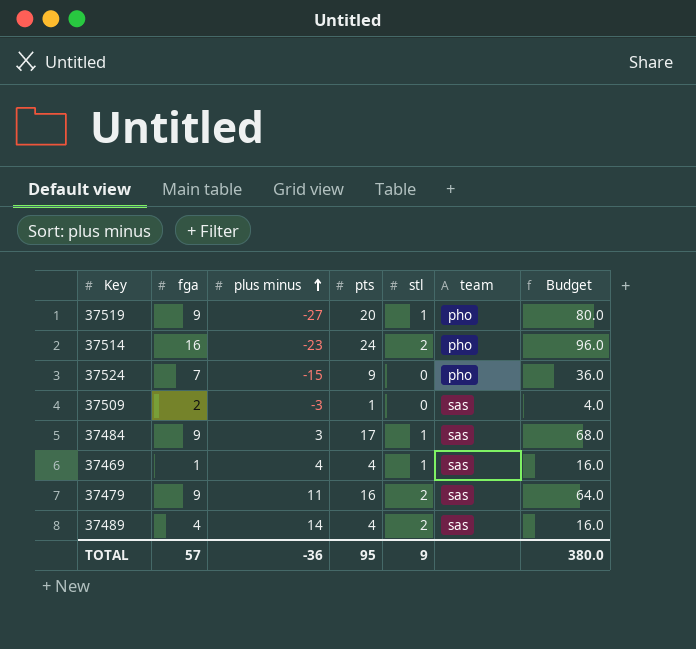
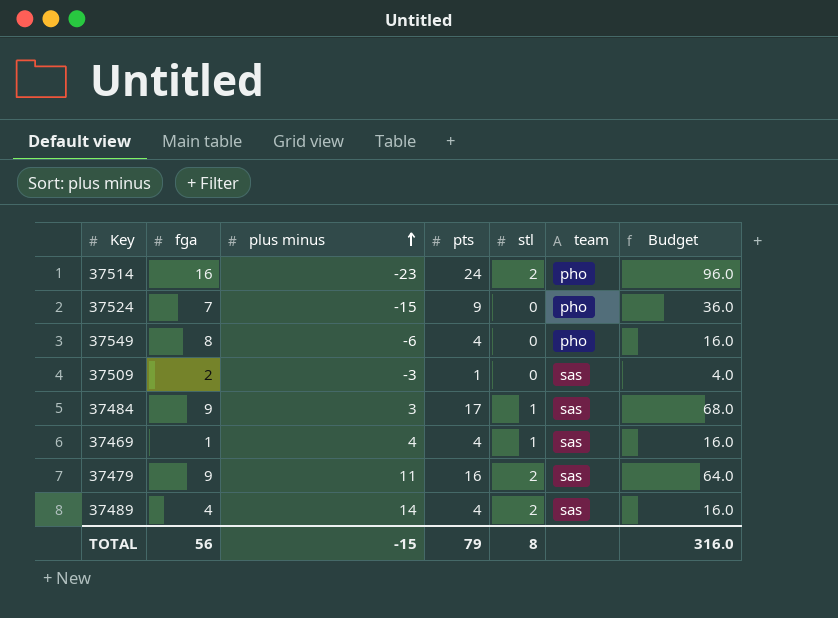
row 37519: 9 | -27 | 20 | 1 | pho | 80.0 -> none
row 37549: none -> 8 | -6 | 4 | 0 | pho | 16.0
TOTAL | fga: 57 -> 56
TOTAL | plus minus: -36 -> -15
TOTAL | pts: 95 -> 79
TOTAL | stl: 9 -> 8
TOTAL | Budget: 380.0 -> 316.0

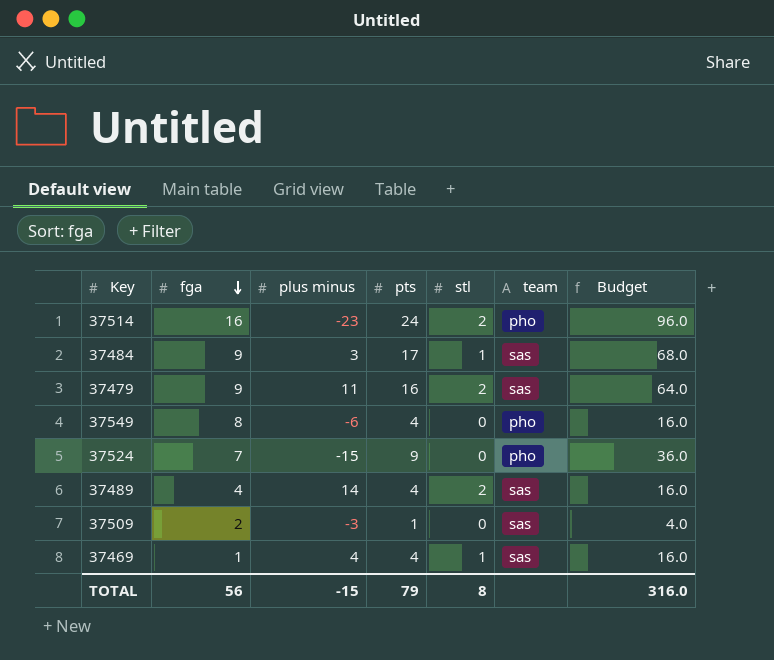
row order: plus minus ascending -> fga descending

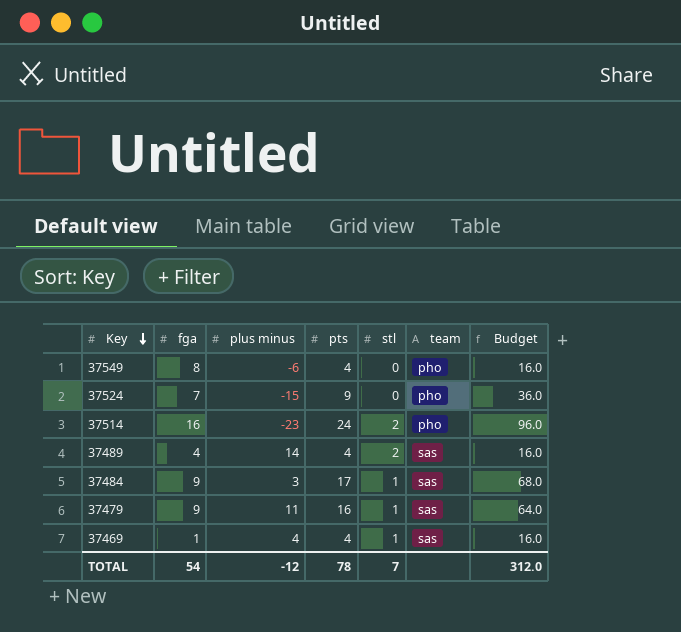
row order: fga descending -> Key descending
row 37509: 2 | -3 | 1 | 0 | sas | 4.0 -> none
37479 | stl: 2 -> 1
TOTAL | fga: 56 -> 54
TOTAL | plus minus: -15 -> -12
TOTAL | pts: 79 -> 78
TOTAL | stl: 8 -> 7
TOTAL | Budget: 316.0 -> 312.0

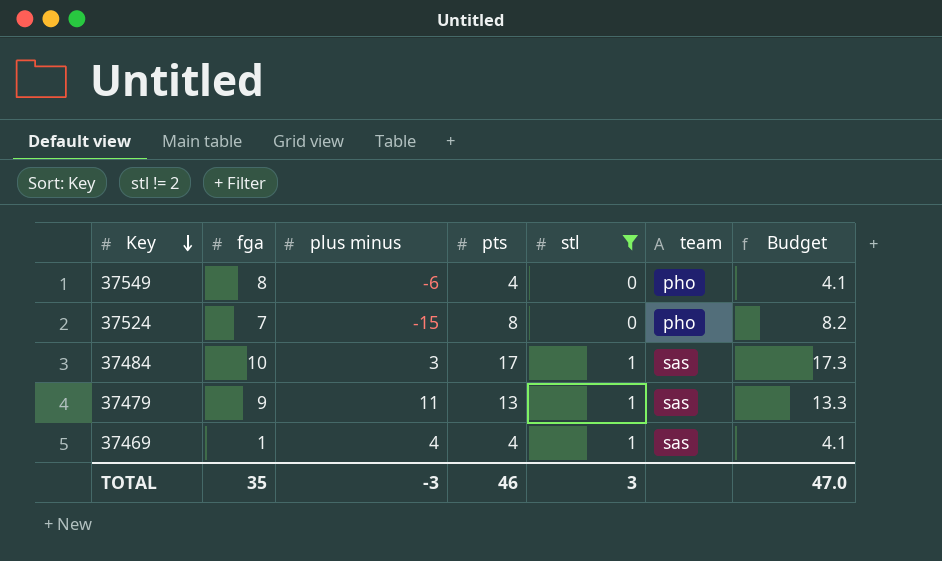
filter: none -> stl != 2
column Budget | formula: [pts] * 4 -> [pts] * 1.02
37524 | pts: 9 -> 8
37484 | fga: 9 -> 10
37479 | pts: 16 -> 13
TOTAL | fga: 54 -> 35
TOTAL | plus minus: -12 -> -3
TOTAL | pts: 78 -> 46
TOTAL | stl: 7 -> 3
TOTAL | Budget: 312.0 -> 47.0

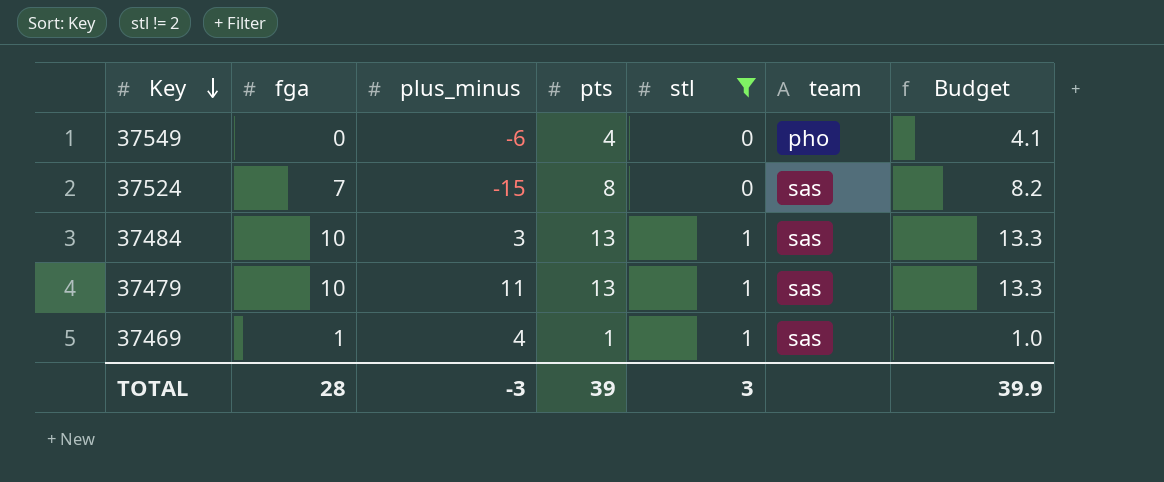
column name: plus minus -> plus_minus
37549 | fga: 8 -> 0
37524 | team: pho -> sas
37484 | pts: 17 -> 13
37484 | Budget: 17.3 -> 13.3
37479 | fga: 9 -> 10
37469 | pts: 4 -> 1
37469 | Budget: 4.1 -> 1.0
TOTAL | fga: 35 -> 28
TOTAL | pts: 46 -> 39
TOTAL | Budget: 47.0 -> 39.9

